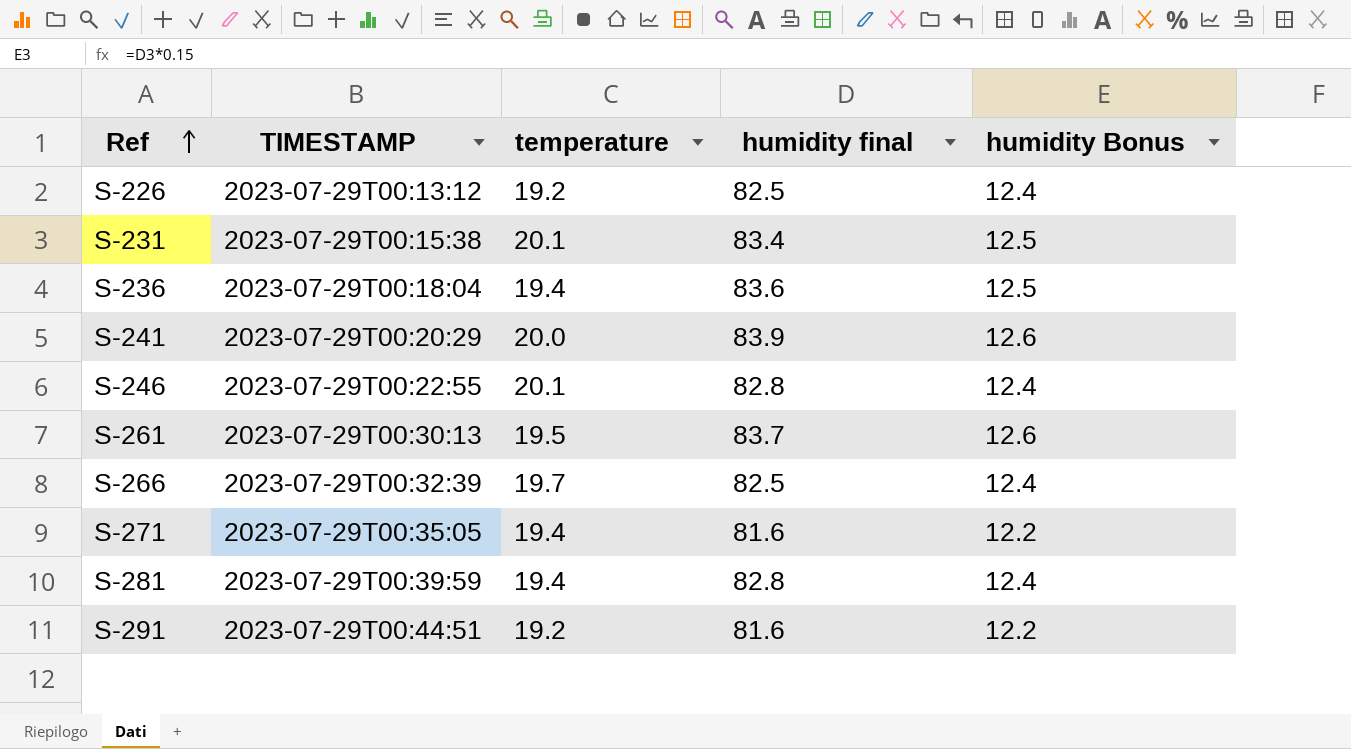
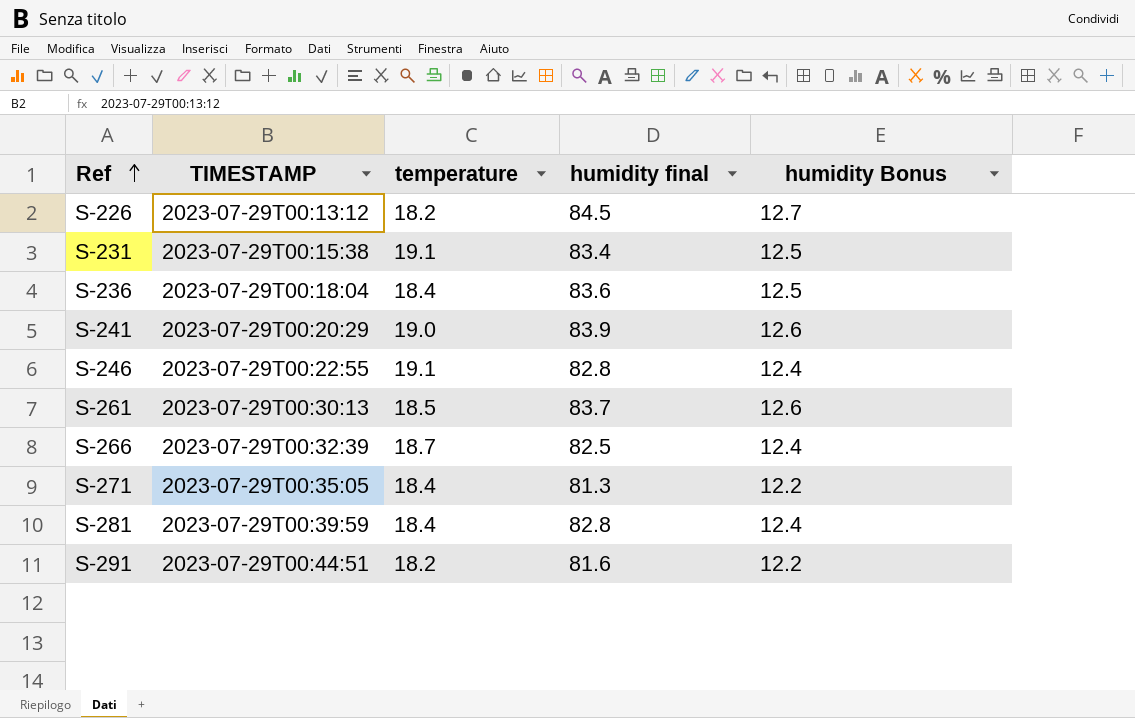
S-226 | temperature: 19.2 -> 18.2
S-226 | humidity final: 82.5 -> 84.5
S-226 | humidity Bonus: 12.4 -> 12.7
S-231 | temperature: 20.1 -> 19.1
S-236 | temperature: 19.4 -> 18.4
S-241 | temperature: 20.0 -> 19.0
S-246 | temperature: 20.1 -> 19.1
S-261 | temperature: 19.5 -> 18.5
S-266 | temperature: 19.7 -> 18.7
S-271 | temperature: 19.4 -> 18.4
S-271 | humidity final: 81.6 -> 81.3
S-281 | temperature: 19.4 -> 18.4
S-291 | temperature: 19.2 -> 18.2

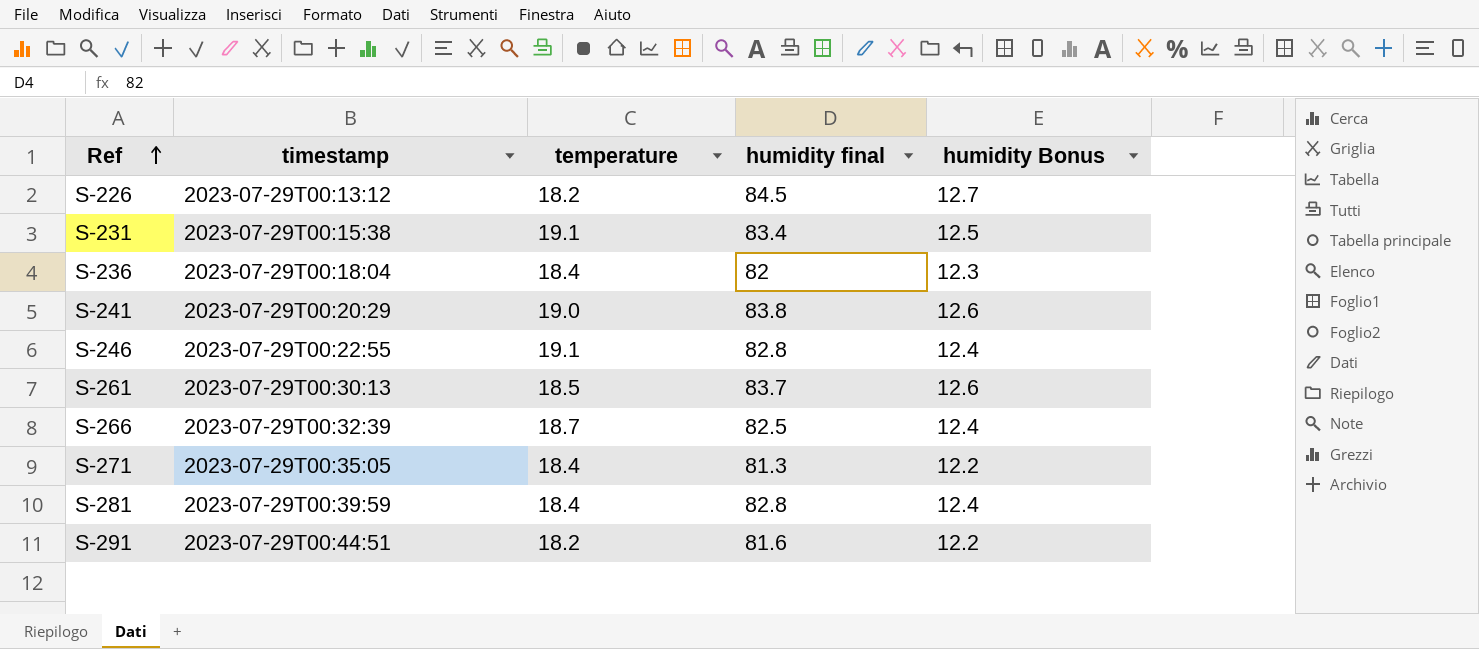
column name: TIMESTAMP -> timestamp
S-236 | humidity final: 83.6 -> 82
S-236 | humidity Bonus: 12.5 -> 12.3
S-241 | humidity final: 83.9 -> 83.8

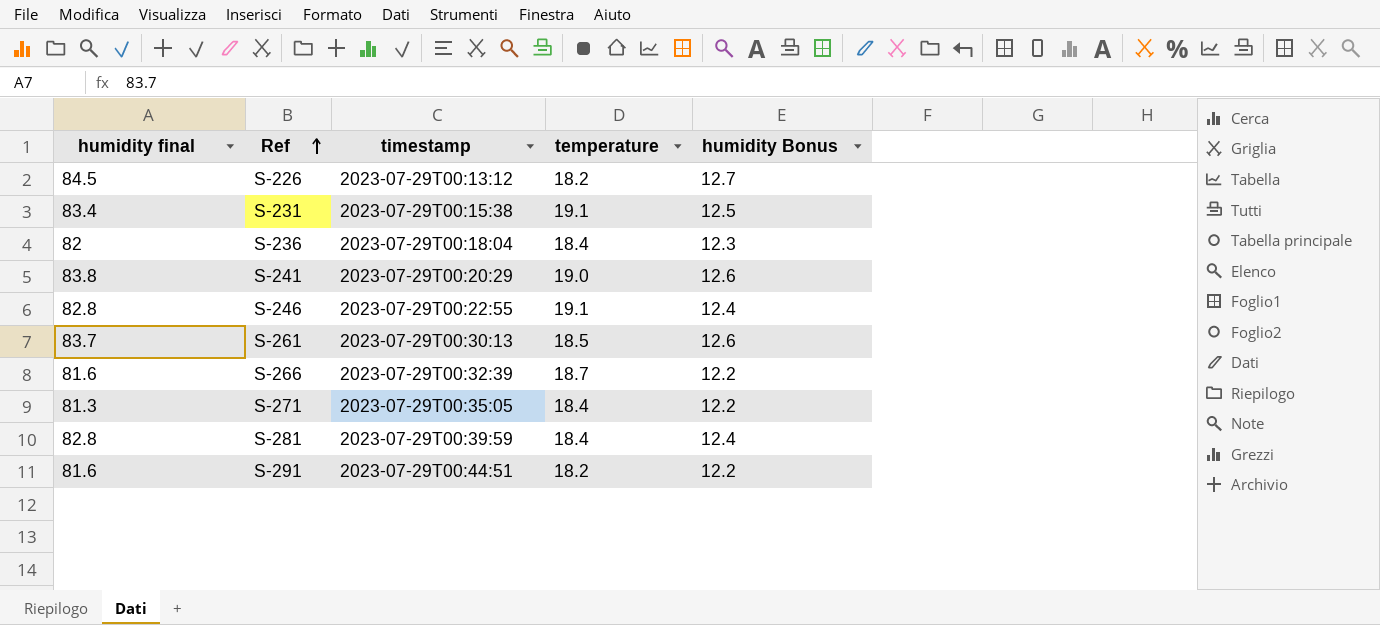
column humidity final | position: 4 -> 1
S-266 | humidity final: 82.5 -> 81.6
S-266 | humidity Bonus: 12.4 -> 12.2

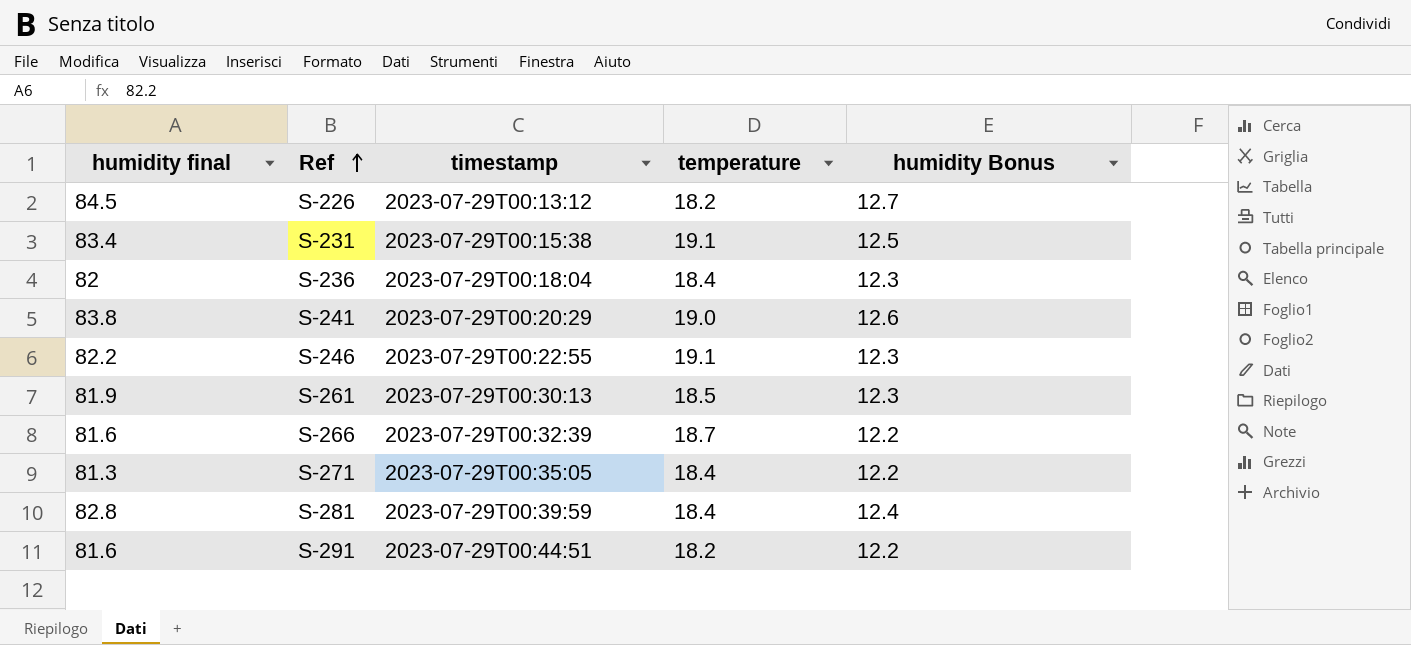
S-246 | humidity final: 82.8 -> 82.2
S-246 | humidity Bonus: 12.4 -> 12.3
S-261 | humidity final: 83.7 -> 81.9
S-261 | humidity Bonus: 12.6 -> 12.3

